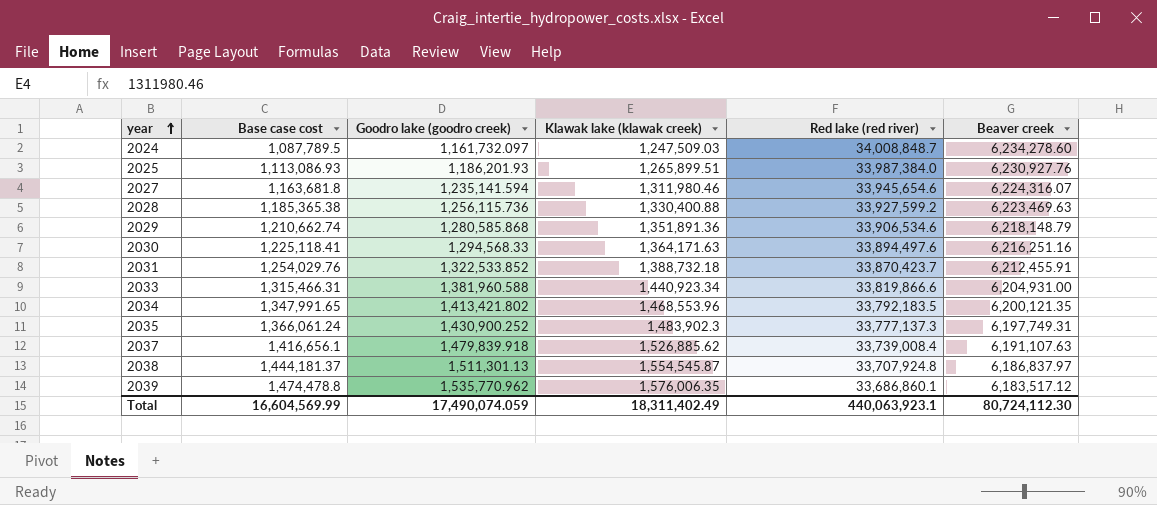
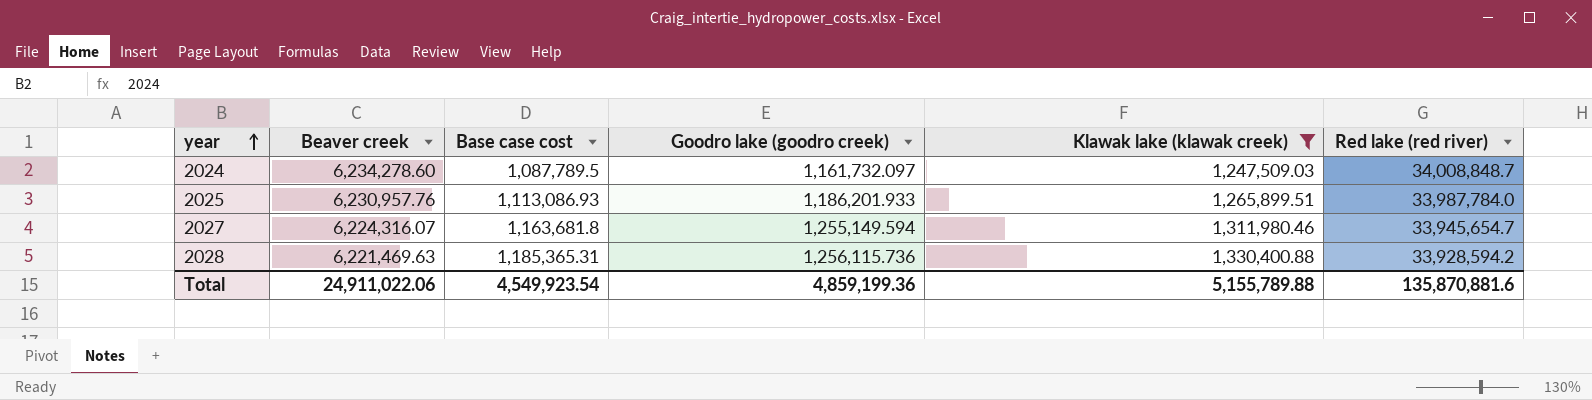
filter: none -> Klawak lake (klawak creek) <= 1,330,400.88
column Beaver creek | position: 6 -> 2
2025 | Beaver creek: 6,230,927.76 -> 6,230,957.76
2025 | Goodro lake (goodro creek): 1,186,201.93 -> 1,186,201.933
2025 | Red lake (red river): 33,987,384.0 -> 33,987,784.0
2027 | Goodro lake (goodro creek): 1,235,141.594 -> 1,255,149.594
2027 | Red lake (red river): 33,945,654.6 -> 33,945,654.7
2028 | Beaver creek: 6,223,469.63 -> 6,221,469.63
2028 | Base case cost: 1,185,365.38 -> 1,185,365.31
2028 | Red lake (red river): 33,927,599.2 -> 33,928,594.2
Total | Beaver creek: 80,724,112.30 -> 24,911,022.06
Total | Base case cost: 16,604,569.99 -> 4,549,923.54
Total | Goodro lake (goodro creek): 17,490,074.059 -> 4,859,199.36
Total | Klawak lake (klawak creek): 18,311,402.49 -> 5,155,789.88
Total | Red lake (red river): 440,063,923.1 -> 135,870,881.6

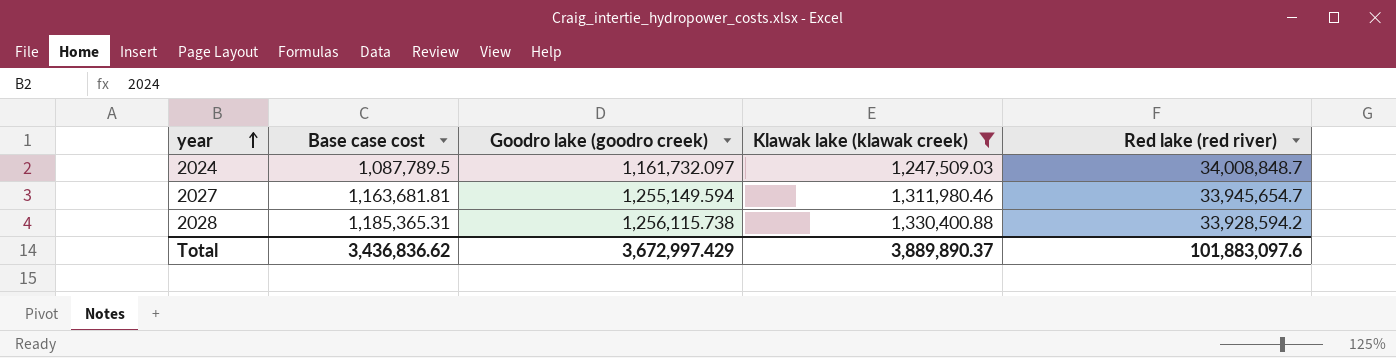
column Beaver creek | position: 2 -> none
row 2025: 6,230,957.76 | 1,113,086.93 | 1,186,201.933 | 1,265,899.51 | 33,987,784.0 -> none
2027 | Base case cost: 1,163,681.8 -> 1,163,681.81
2028 | Goodro lake (goodro creek): 1,256,115.736 -> 1,256,115.738
Total | Base case cost: 4,549,923.54 -> 3,436,836.62
Total | Goodro lake (goodro creek): 4,859,199.36 -> 3,672,997.429
Total | Klawak lake (klawak creek): 5,155,789.88 -> 3,889,890.37
Total | Red lake (red river): 135,870,881.6 -> 101,883,097.6

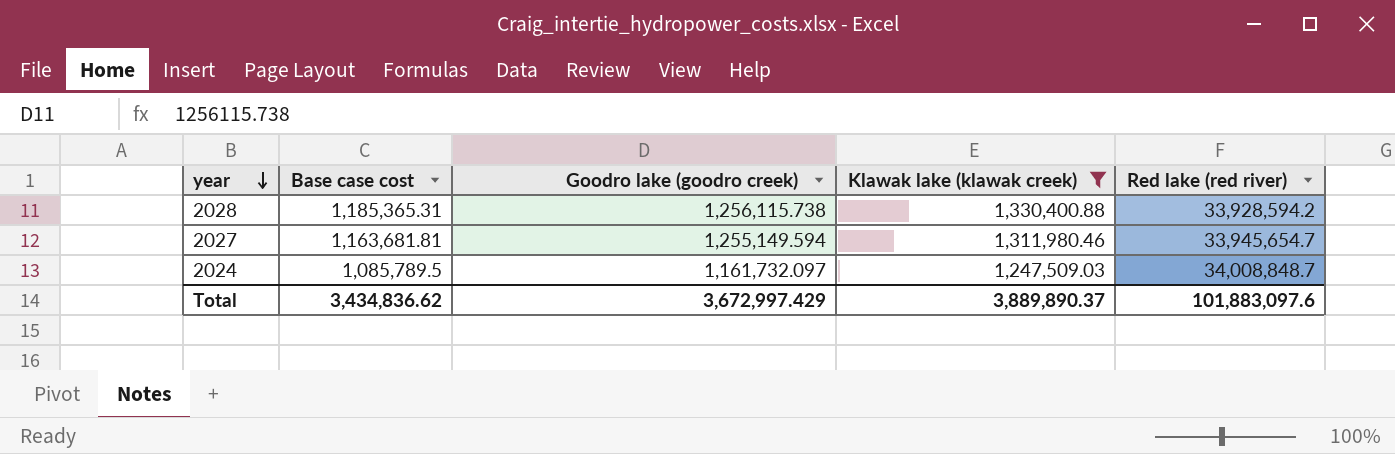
row order: year ascending -> year descending
2024 | Base case cost: 1,087,789.5 -> 1,085,789.5
Total | Base case cost: 3,436,836.62 -> 3,434,836.62

